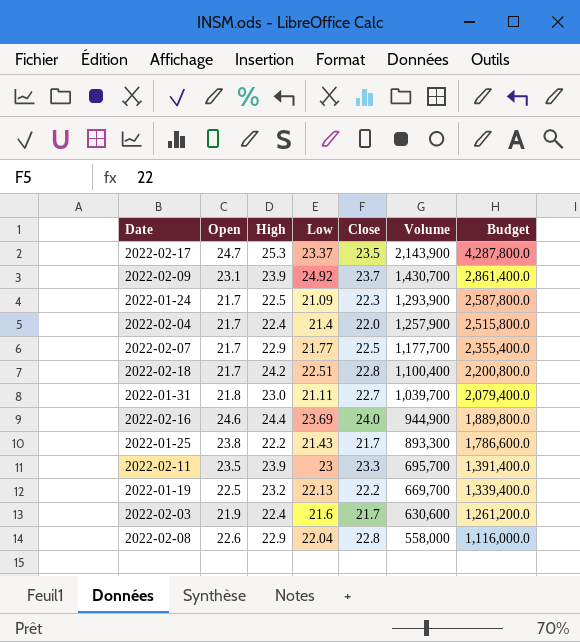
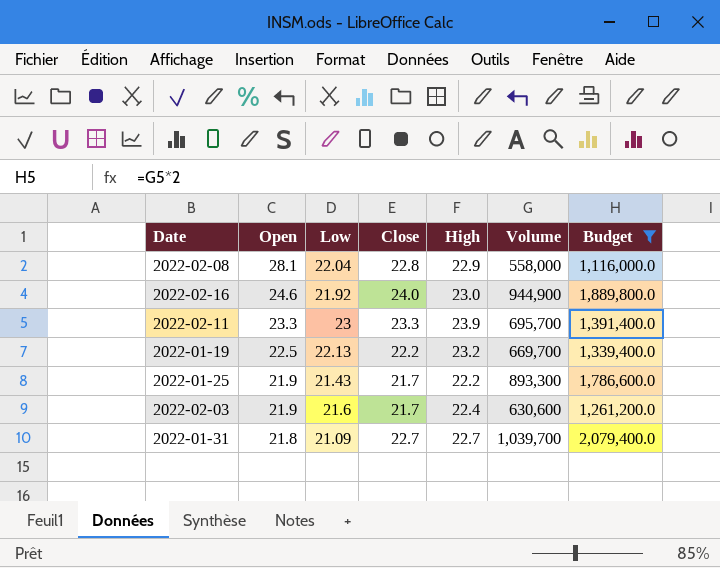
filter: none -> Budget <= 2,079,400.0
row order: Volume descending -> Open descending
column High | position: 3 -> 5
2022-02-08 | Open: 22.6 -> 28.1
2022-02-16 | Low: 23.69 -> 21.92
2022-02-16 | High: 24.4 -> 23.0
2022-02-11 | Open: 23.5 -> 23.3
2022-01-25 | Open: 23.8 -> 21.9
2022-01-31 | Low: 21.11 -> 21.09
2022-01-31 | High: 23.0 -> 22.7

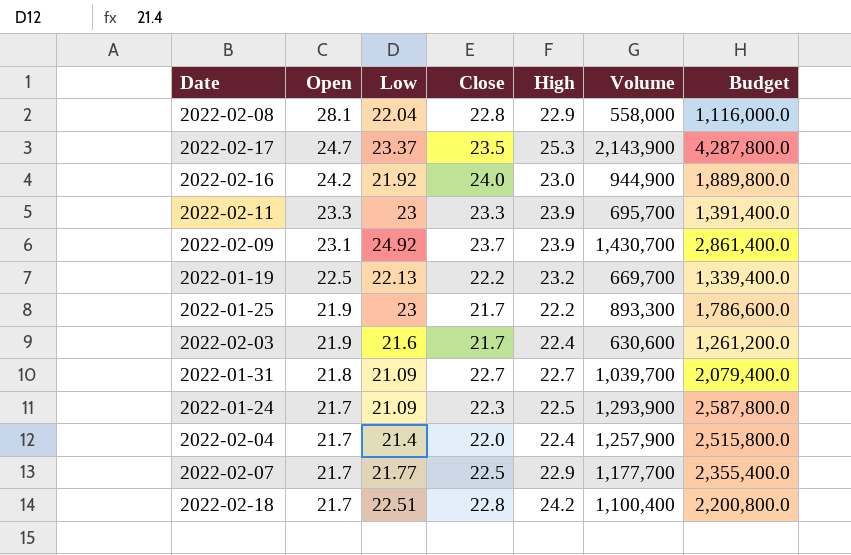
filter: Budget <= 2,079,400.0 -> none
2022-02-16 | Open: 24.6 -> 24.2
2022-01-25 | Low: 21.43 -> 23

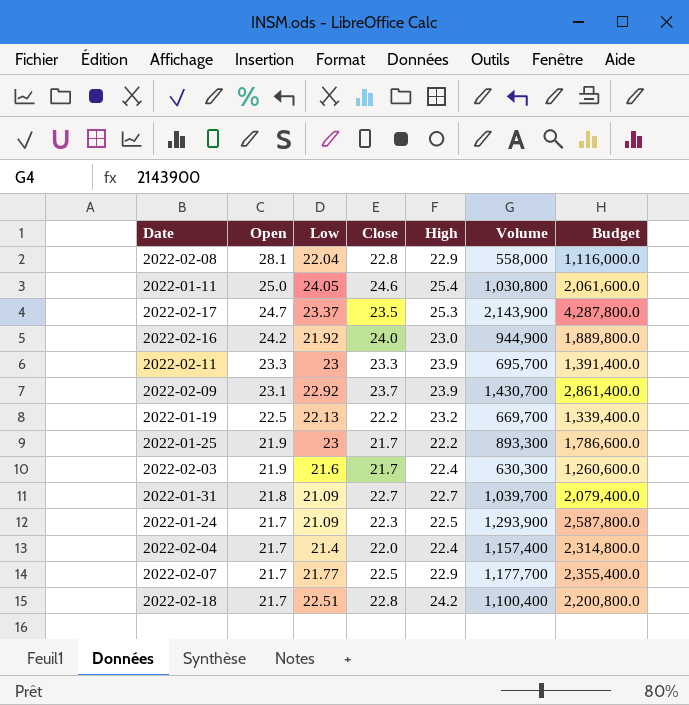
row 2022-01-11: none -> 25.0 | 24.05 | 24.6 | 25.4 | 1,030,800 | 2,061,600.0
2022-02-09 | Low: 24.92 -> 22.92
2022-02-03 | Volume: 630,600 -> 630,300
2022-02-03 | Budget: 1,261,200.0 -> 1,260,600.0
2022-02-04 | Volume: 1,257,900 -> 1,157,400
2022-02-04 | Budget: 2,515,800.0 -> 2,314,800.0

